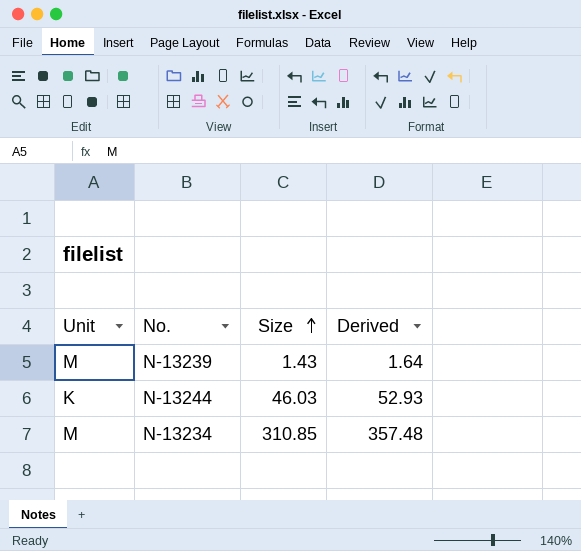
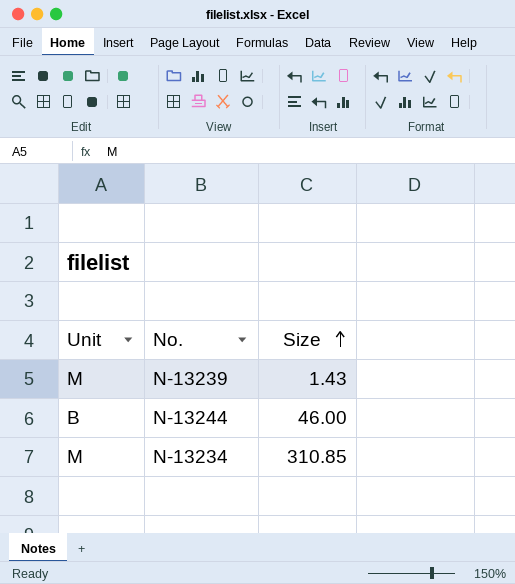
column Derived | formula: [Size] * 1.15 -> none
N-13244 | Unit: K -> B
N-13244 | Size: 46.03 -> 46.00

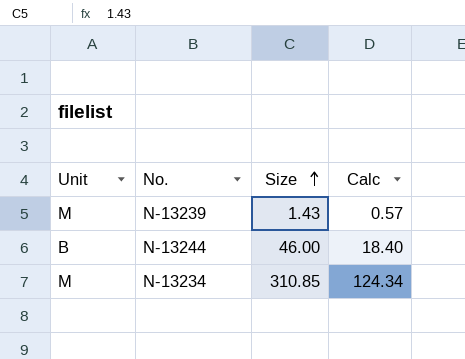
column Calc | formula: none -> [Size] * 0.4

